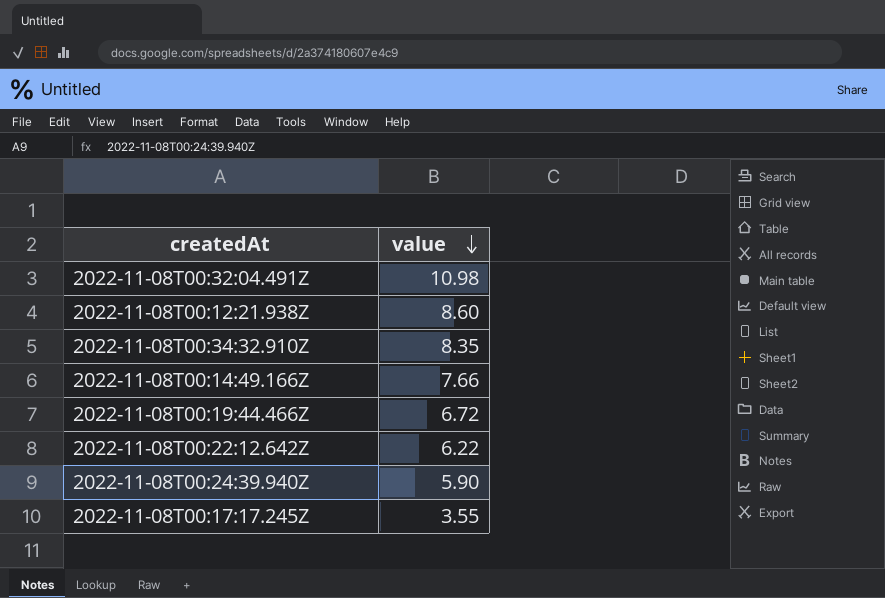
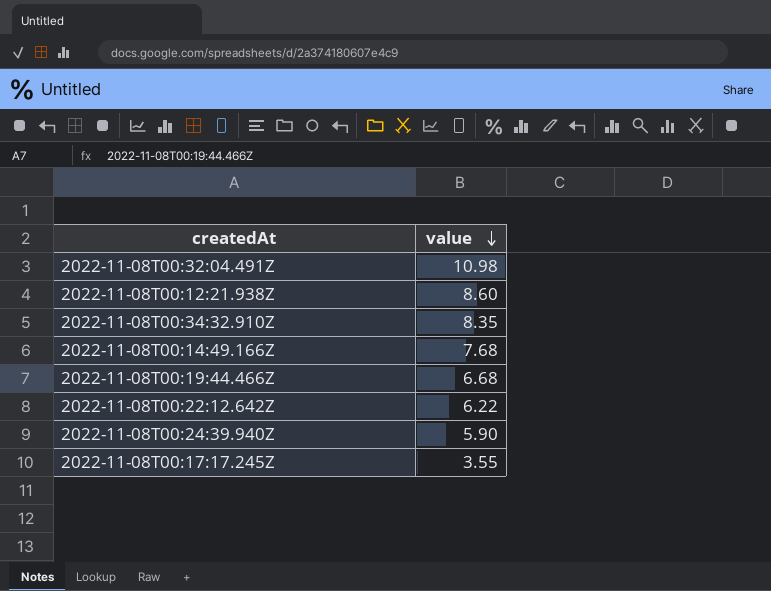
2022-11-08T00:14:49.166Z | value: 7.66 -> 7.68
2022-11-08T00:19:44.466Z | value: 6.72 -> 6.68

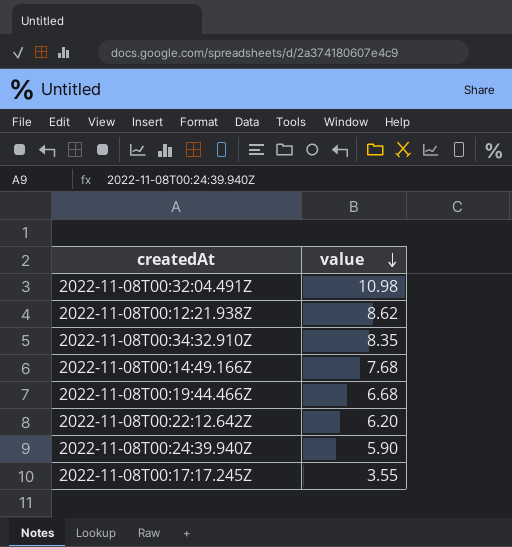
2022-11-08T00:12:21.938Z | value: 8.60 -> 8.62
2022-11-08T00:22:12.642Z | value: 6.22 -> 6.20

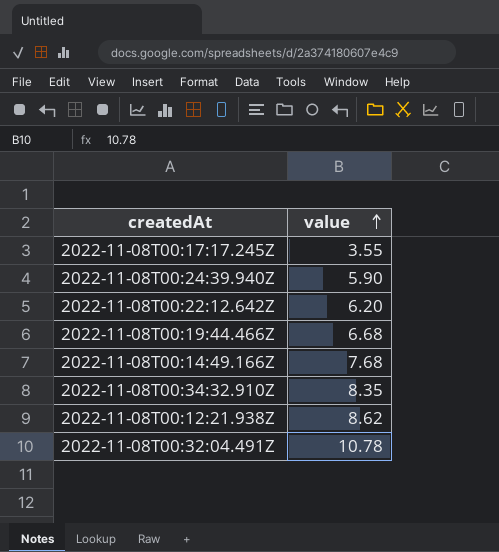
row order: value descending -> value ascending
2022-11-08T00:32:04.491Z | value: 10.98 -> 10.78

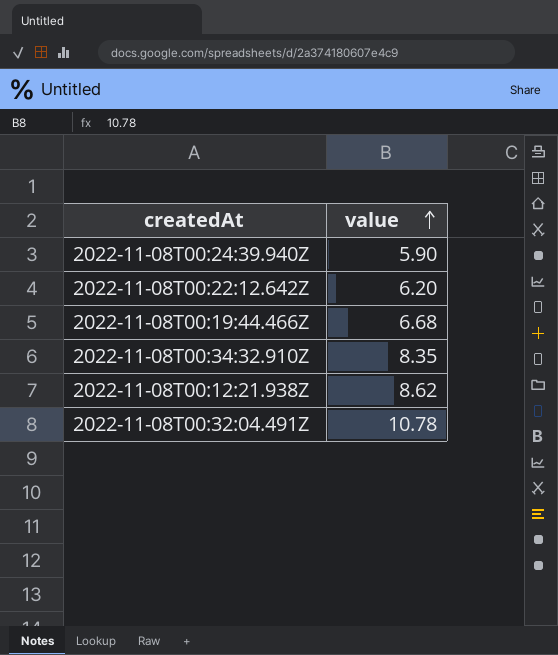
row 2022-11-08T00:17:17.245Z: 3.55 -> none
row 2022-11-08T00:14:49.166Z: 7.68 -> none

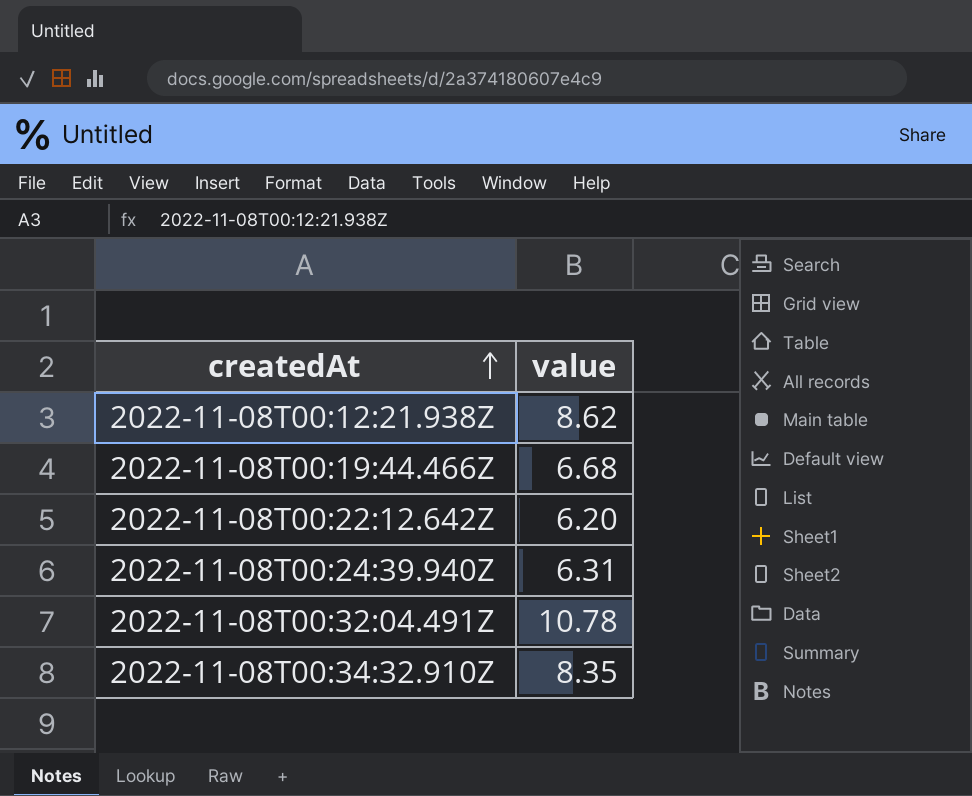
row order: value ascending -> createdAt ascending
2022-11-08T00:24:39.940Z | value: 5.90 -> 6.31

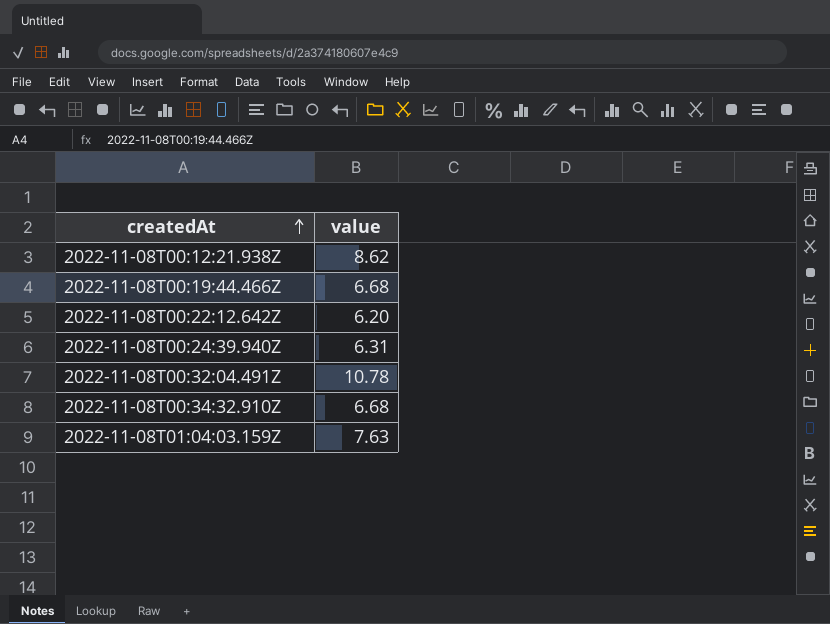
2022-11-08T00:34:32.910Z | value: 8.35 -> 6.68
row 2022-11-08T01:04:03.159Z: none -> 7.63

